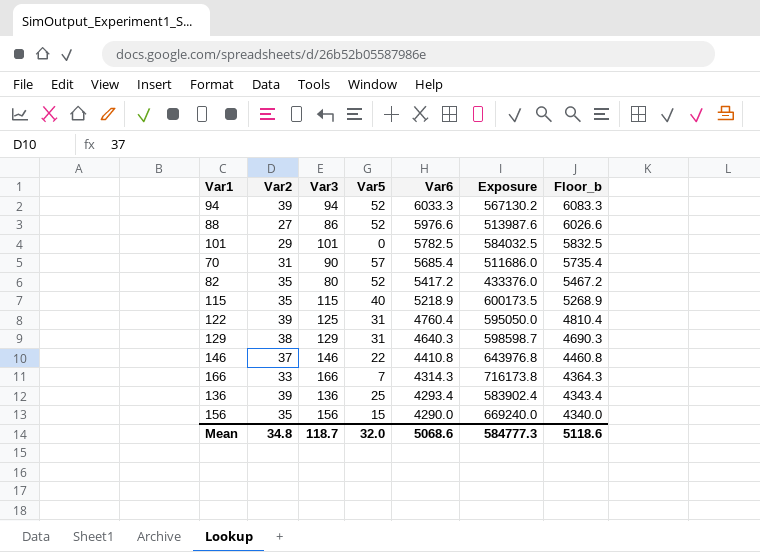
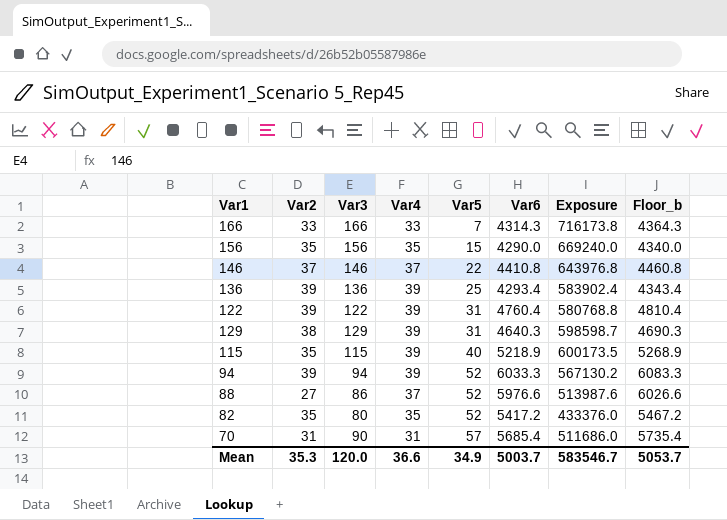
row order: Var6 descending -> Var5 ascending
column Var4 | position: none -> 4
row 101: 29 | 101 | 0 | 5782.5 | 584032.5 | 5832.5 -> none
122 | Var3: 125 -> 122
122 | Exposure: 595050.0 -> 580768.8
Mean | Var2: 34.8 -> 35.3
Mean | Var3: 118.7 -> 120.0
Mean | Var5: 32.0 -> 34.9
Mean | Var6: 5068.6 -> 5003.7
Mean | Exposure: 584777.3 -> 583546.7
Mean | Floor_b: 5118.6 -> 5053.7

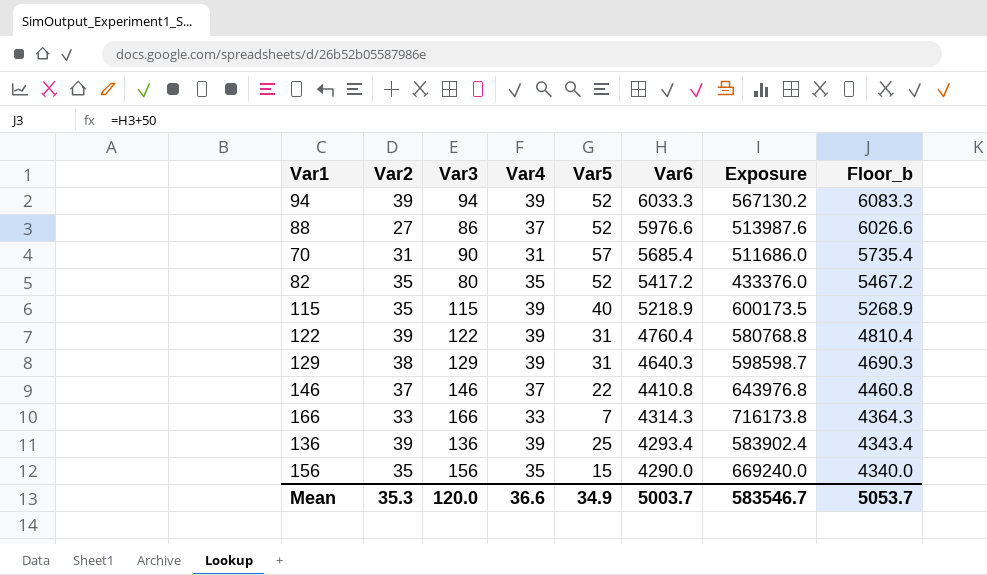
row order: Var5 ascending -> Var6 descending

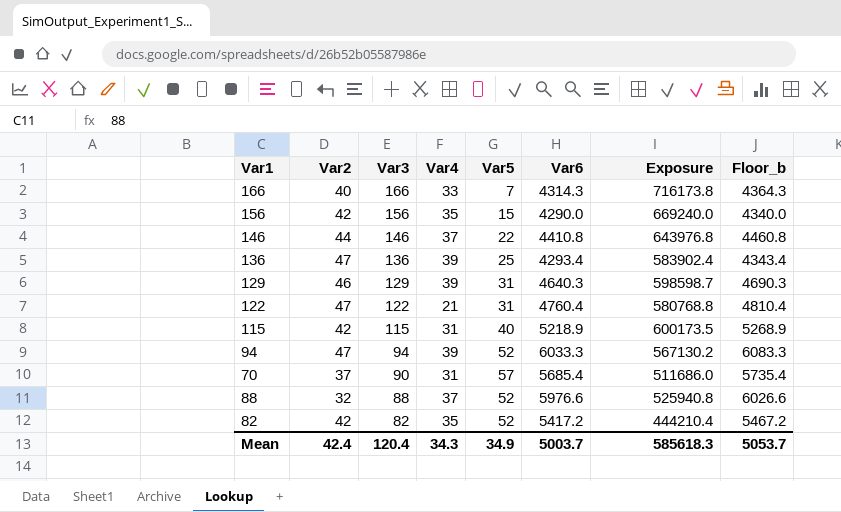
row order: Var6 descending -> Var3 descending
166 | Var2: 33 -> 40
156 | Var2: 35 -> 42
146 | Var2: 37 -> 44
136 | Var2: 39 -> 47
129 | Var2: 38 -> 46
122 | Var2: 39 -> 47
122 | Var4: 39 -> 21
115 | Var2: 35 -> 42
115 | Var4: 39 -> 31
94 | Var2: 39 -> 47
70 | Var2: 31 -> 37
88 | Var2: 27 -> 32
88 | Var3: 86 -> 88
88 | Exposure: 513987.6 -> 525940.8
82 | Var2: 35 -> 42
82 | Var3: 80 -> 82
82 | Exposure: 433376.0 -> 444210.4
Mean | Var2: 35.3 -> 42.4
Mean | Var3: 120.0 -> 120.4
Mean | Var4: 36.6 -> 34.3
Mean | Exposure: 583546.7 -> 585618.3

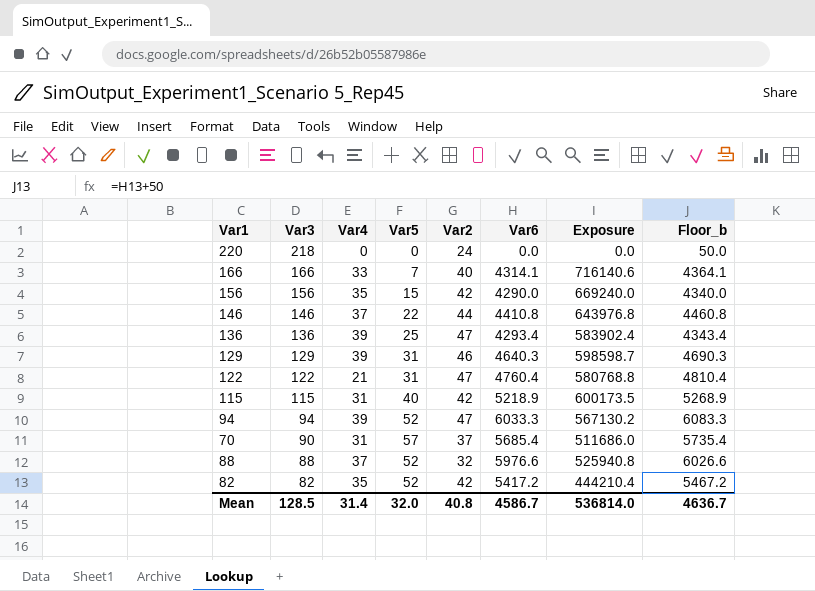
column Var2 | position: 2 -> 5
row 220: none -> 218 | 0 | 0 | 24 | 0.0 | 0.0 | 50.0
166 | Var6: 4314.3 -> 4314.1
166 | Exposure: 716173.8 -> 716140.6
166 | Floor_b: 4364.3 -> 4364.1
Mean | Var3: 120.4 -> 128.5
Mean | Var4: 34.3 -> 31.4
Mean | Var5: 34.9 -> 32.0
Mean | Var2: 42.4 -> 40.8
Mean | Var6: 5003.7 -> 4586.7
Mean | Exposure: 585618.3 -> 536814.0
Mean | Floor_b: 5053.7 -> 4636.7

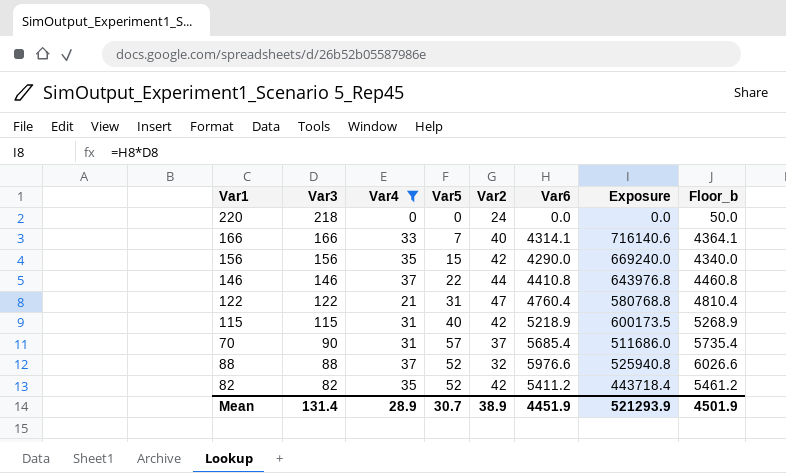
filter: none -> Var4 != 39
82 | Var6: 5417.2 -> 5411.2
82 | Exposure: 444210.4 -> 443718.4
82 | Floor_b: 5467.2 -> 5461.2
Mean | Var3: 128.5 -> 131.4
Mean | Var4: 31.4 -> 28.9
Mean | Var5: 32.0 -> 30.7
Mean | Var2: 40.8 -> 38.9
Mean | Var6: 4586.7 -> 4451.9
Mean | Exposure: 536814.0 -> 521293.9
Mean | Floor_b: 4636.7 -> 4501.9

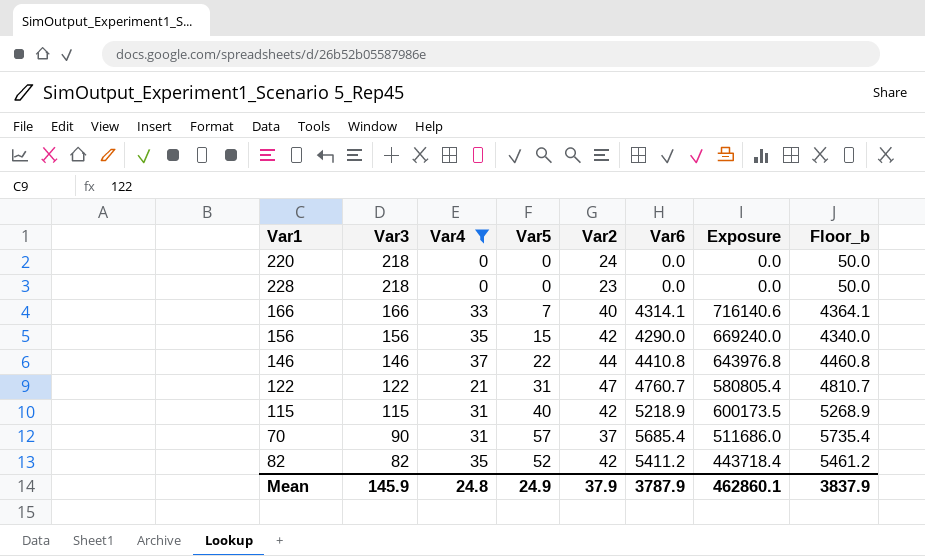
row 88: 88 | 37 | 52 | 32 | 5976.6 | 525940.8 | 6026.6 -> none
row 228: none -> 218 | 0 | 0 | 23 | 0.0 | 0.0 | 50.0
122 | Var6: 4760.4 -> 4760.7
122 | Exposure: 580768.8 -> 580805.4
122 | Floor_b: 4810.4 -> 4810.7
Mean | Var3: 131.4 -> 145.9
Mean | Var4: 28.9 -> 24.8
Mean | Var5: 30.7 -> 24.9
Mean | Var2: 38.9 -> 37.9
Mean | Var6: 4451.9 -> 3787.9
Mean | Exposure: 521293.9 -> 462860.1
Mean | Floor_b: 4501.9 -> 3837.9

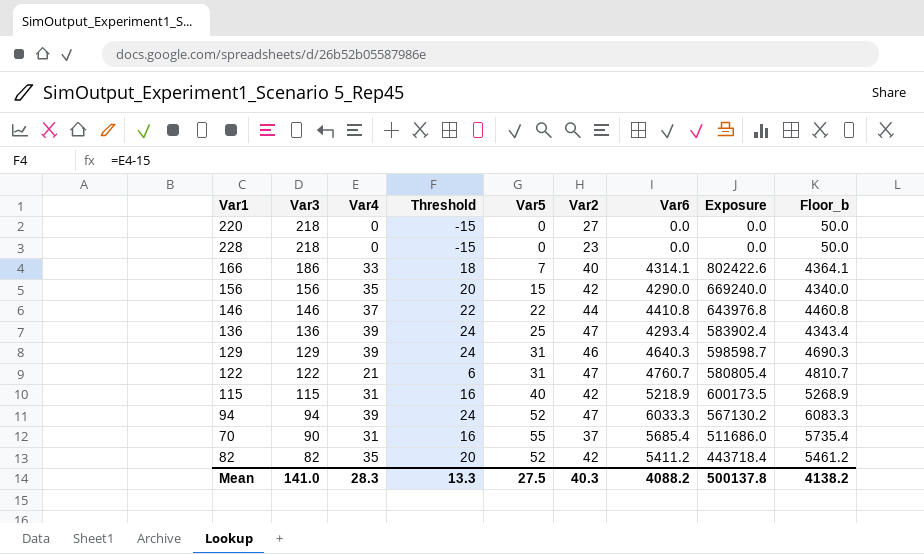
filter: Var4 != 39 -> none
column Threshold | formula: none -> [Var4] - 15
220 | Var2: 24 -> 27
166 | Var3: 166 -> 186
166 | Exposure: 716140.6 -> 802422.6
70 | Var5: 57 -> 55
Mean | Var3: 145.9 -> 141.0
Mean | Var4: 24.8 -> 28.3
Mean | Var5: 24.9 -> 27.5
Mean | Var2: 37.9 -> 40.3
Mean | Var6: 3787.9 -> 4088.2
Mean | Exposure: 462860.1 -> 500137.8
Mean | Floor_b: 3837.9 -> 4138.2

